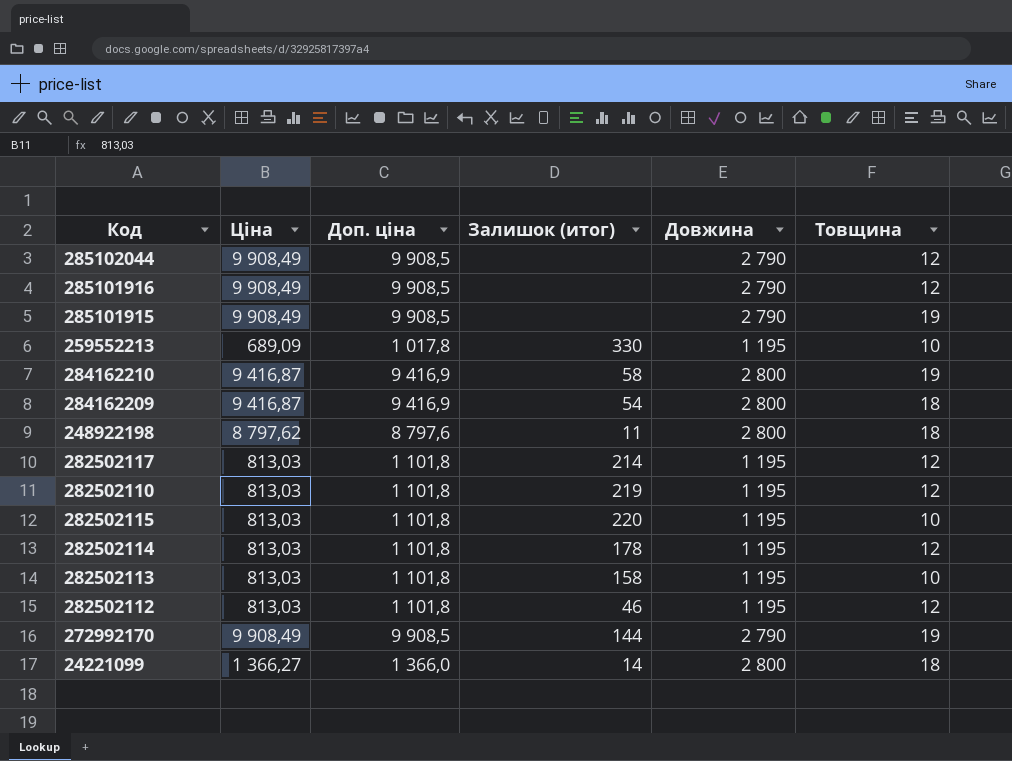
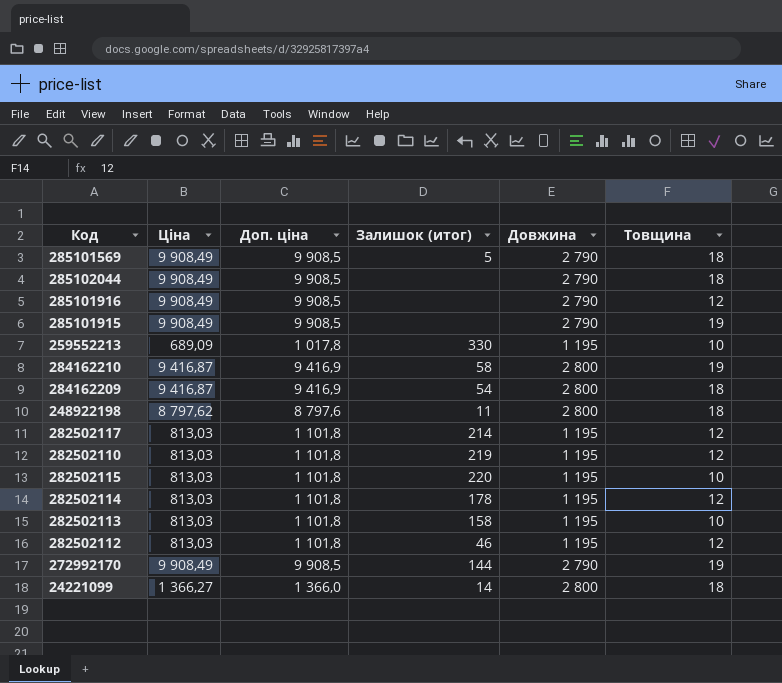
row 285101569: none -> 9 908,49 | 9 908,5 | 5 | 2 790 | 18
285102044 | Товщина: 12 -> 18

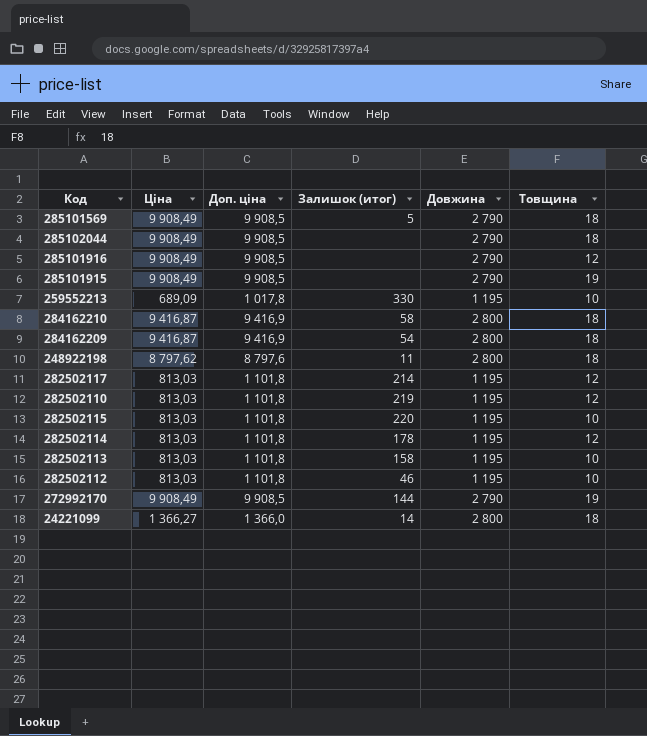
284162210 | Товщина: 19 -> 18
282502112 | Товщина: 12 -> 10

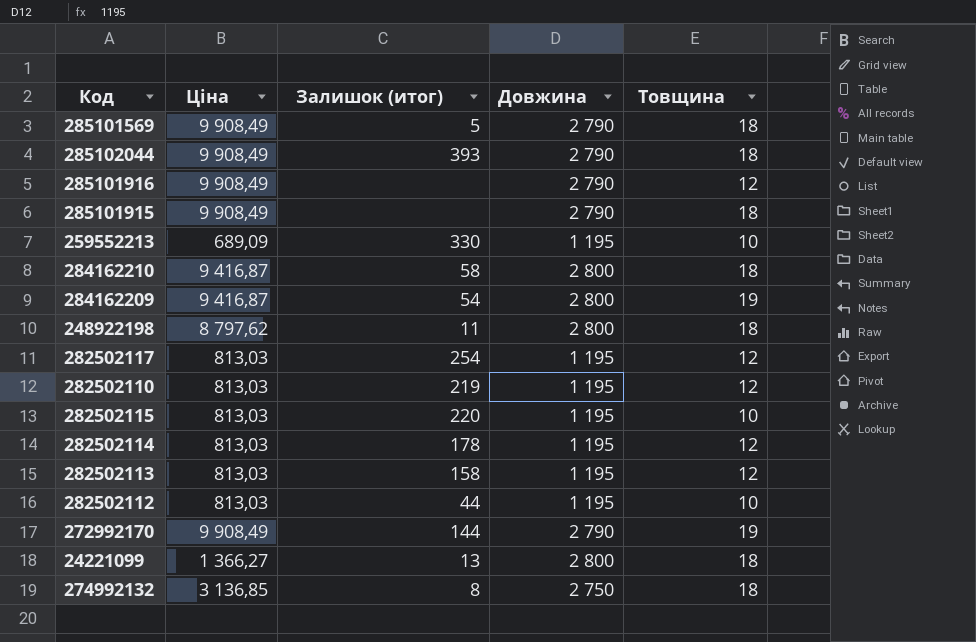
column Доп. ціна | position: 3 -> none
285102044 | Залишок (итог): none -> 393
285101915 | Товщина: 19 -> 18
284162209 | Товщина: 18 -> 19
282502117 | Залишок (итог): 214 -> 254
282502113 | Товщина: 10 -> 12
282502112 | Залишок (итог): 46 -> 44
24221099 | Залишок (итог): 14 -> 13
row 274992132: none -> 3 136,85 | 8 | 2 750 | 18

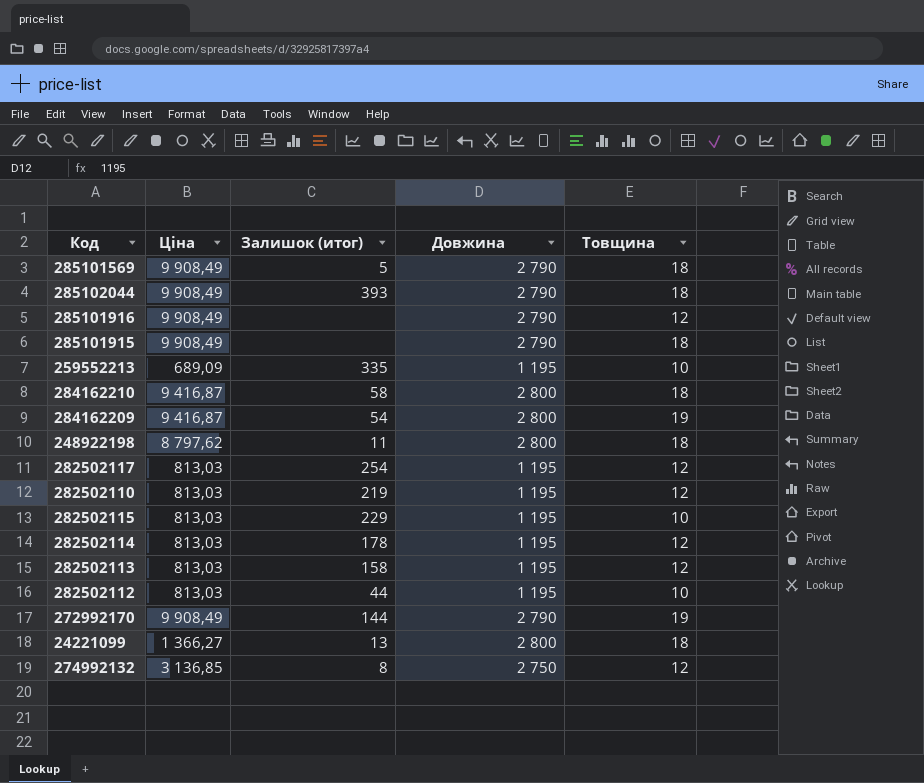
259552213 | Залишок (итог): 330 -> 335
282502115 | Залишок (итог): 220 -> 229
274992132 | Товщина: 18 -> 12

